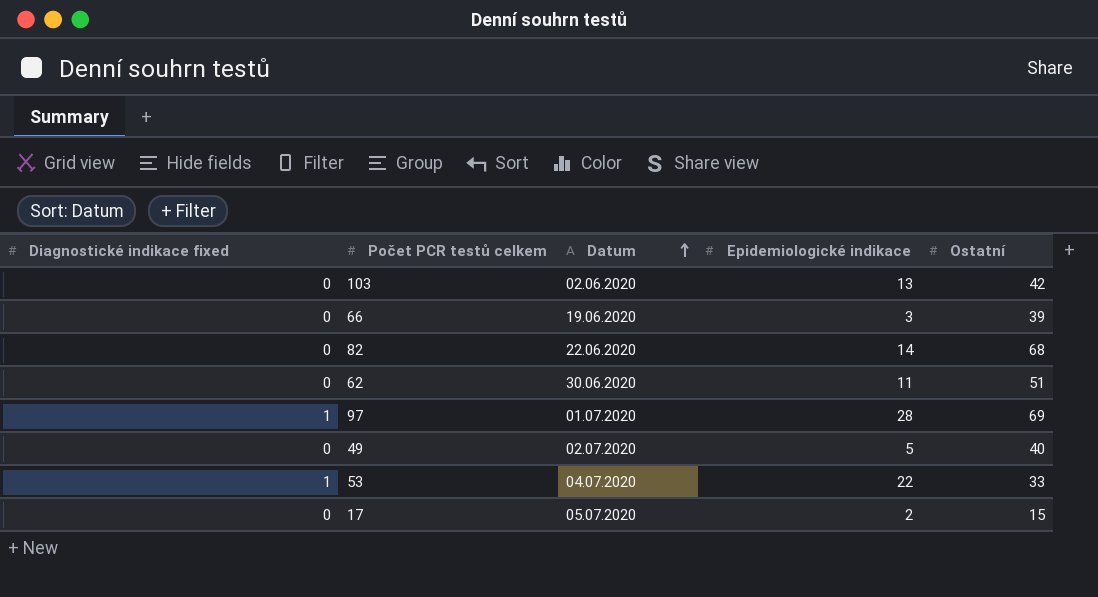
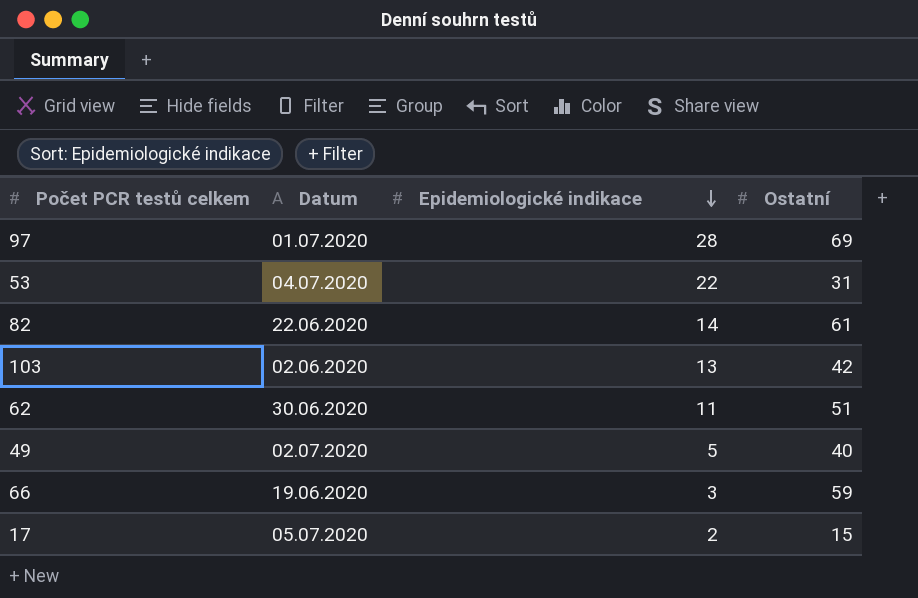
row order: Datum ascending -> Epidemiologické indikace descending
column Diagnostické indikace fixed | position: 1 -> none
53 | Ostatní: 33 -> 31
82 | Ostatní: 68 -> 61
66 | Ostatní: 39 -> 59

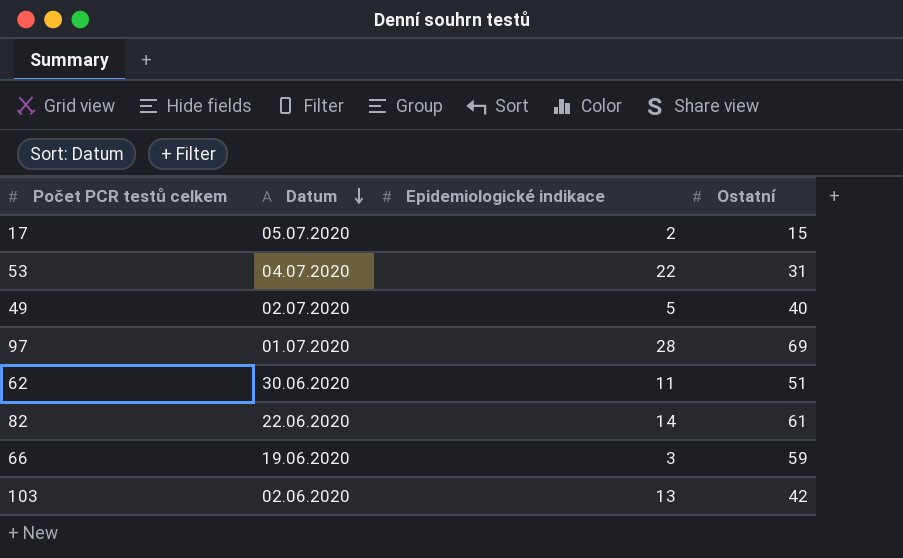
row order: Epidemiologické indikace descending -> Datum descending

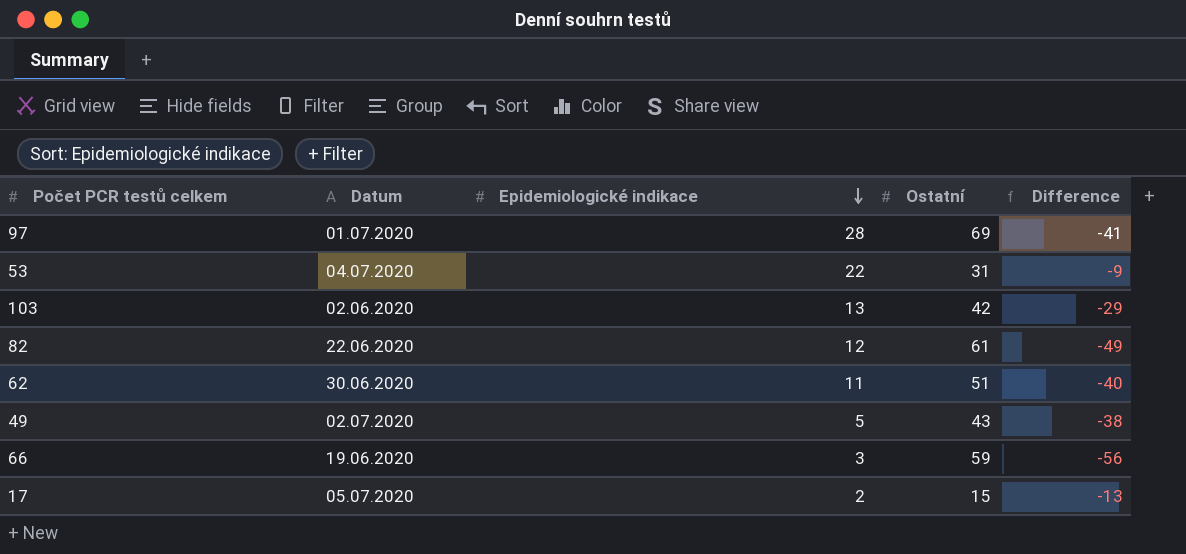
row order: Datum descending -> Epidemiologické indikace descending
column Difference | formula: none -> [Epidemiologické indikace] - [Ostatní]
82 | Epidemiologické indikace: 14 -> 12
49 | Ostatní: 40 -> 43

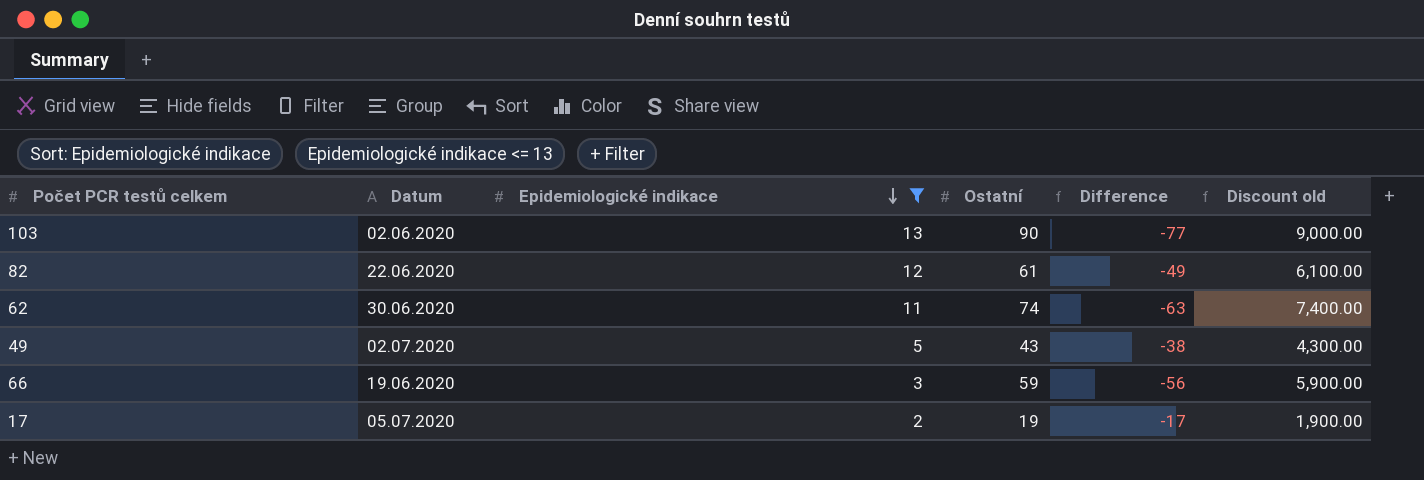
filter: none -> Epidemiologické indikace <= 13
column Discount old | formula: none -> [Ostatní] * 100
103 | Ostatní: 42 -> 90
103 | Difference: -29 -> -77
62 | Ostatní: 51 -> 74
62 | Difference: -40 -> -63
17 | Ostatní: 15 -> 19
17 | Difference: -13 -> -17

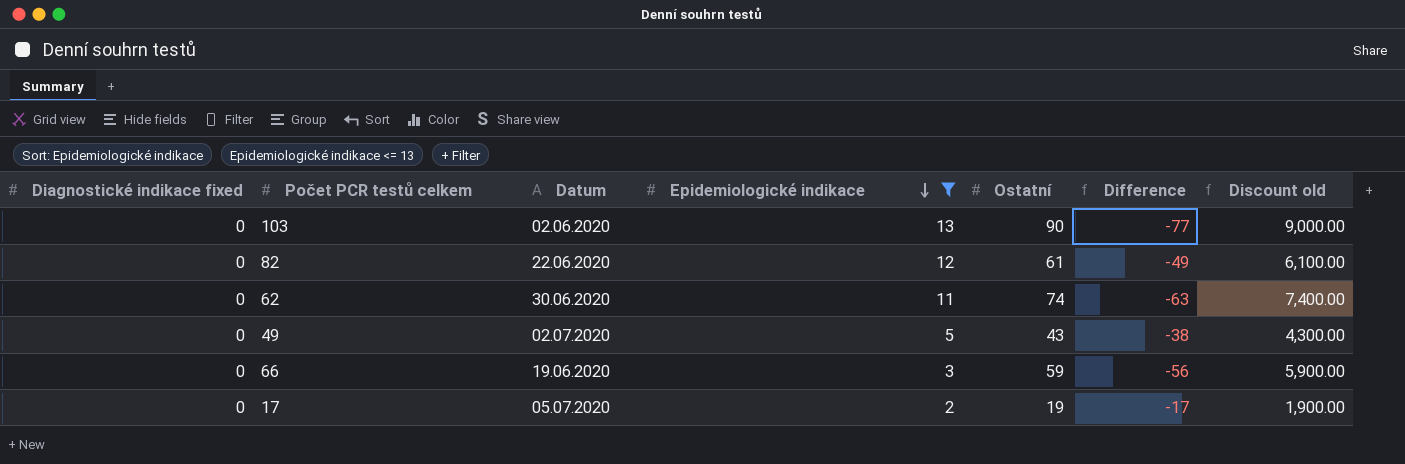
column Diagnostické indikace fixed | position: none -> 1

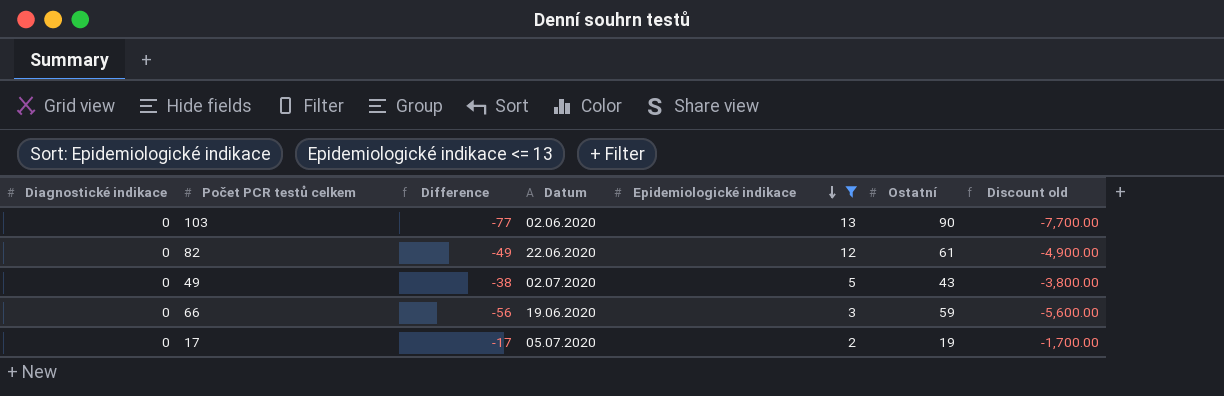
column name: Diagnostické indikace fixed -> Diagnostické indikace
column Difference | position: 6 -> 3
column Discount old | formula: [Ostatní] * 100 -> [Difference] * 100
row 62: 0 | 30.06.2020 | 11 | 74 | -63 | 7,400.00 -> none

